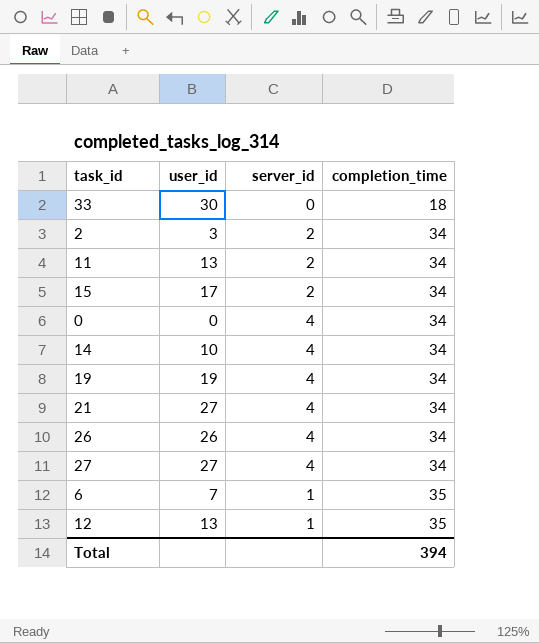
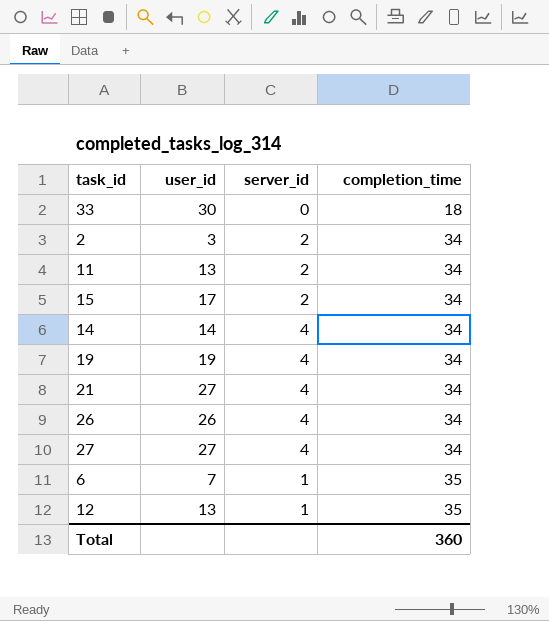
row 0: 0 | 4 | 34 -> none
14 | user_id: 10 -> 14
Total | completion_time: 394 -> 360

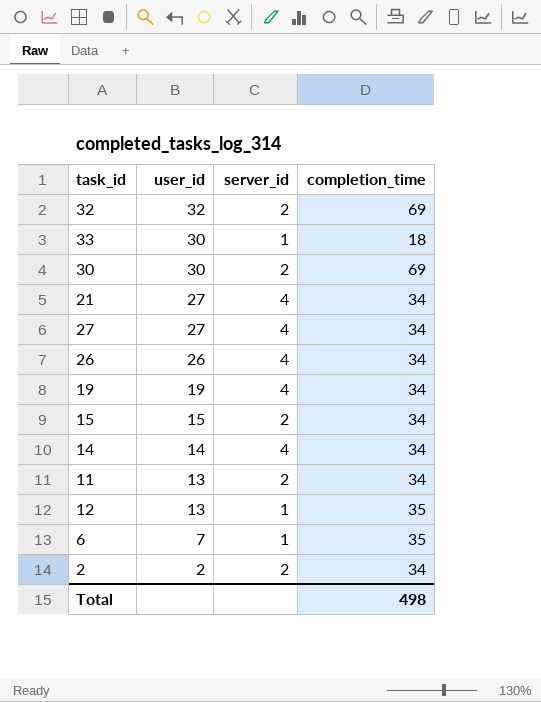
row order: completion_time ascending -> user_id descending
row 32: none -> 32 | 2 | 69
33 | server_id: 0 -> 1
row 30: none -> 30 | 2 | 69
15 | user_id: 17 -> 15
2 | user_id: 3 -> 2
Total | completion_time: 360 -> 498

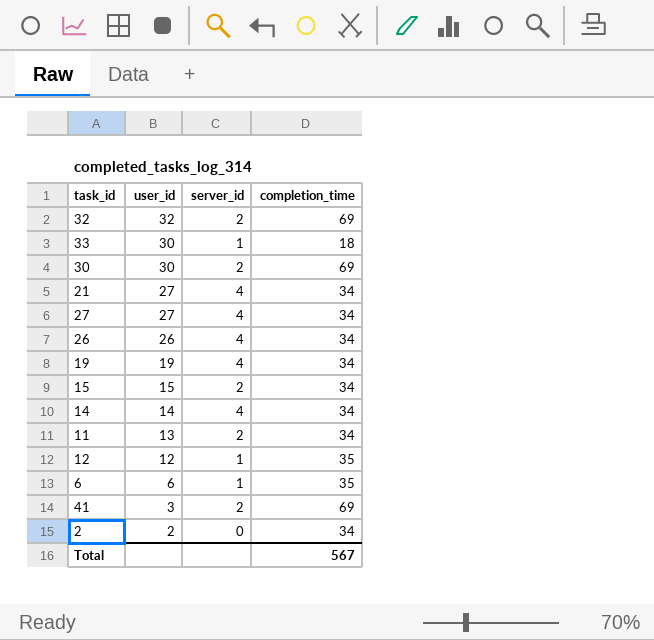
12 | user_id: 13 -> 12
6 | user_id: 7 -> 6
row 41: none -> 3 | 2 | 69
2 | server_id: 2 -> 0
Total | completion_time: 498 -> 567

